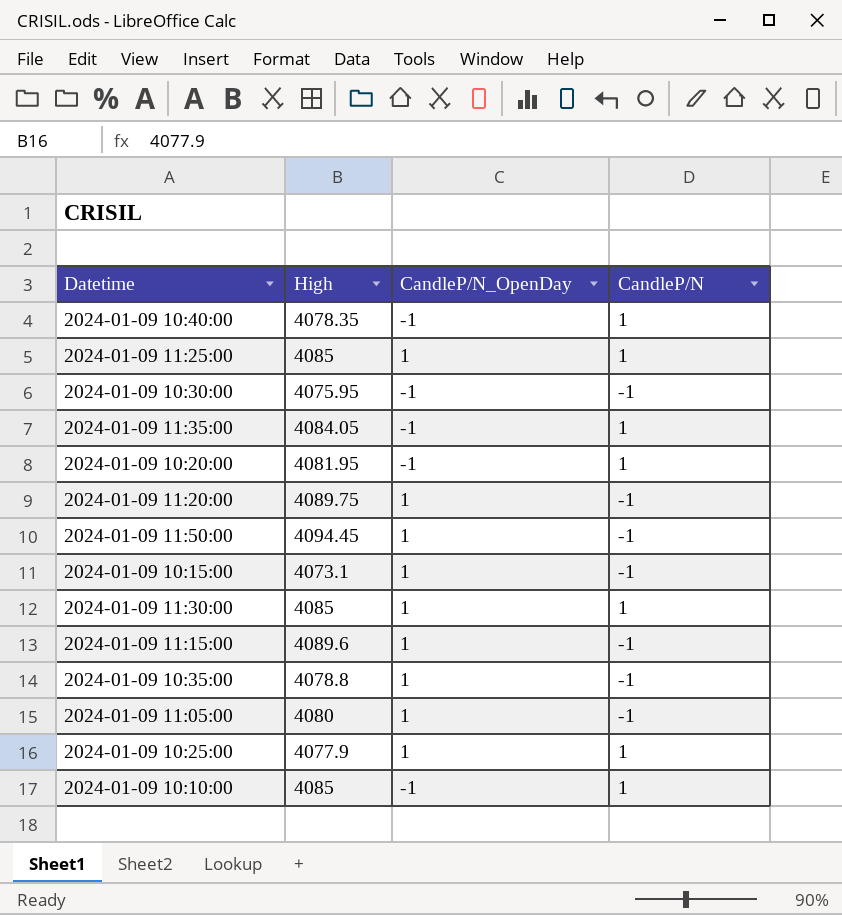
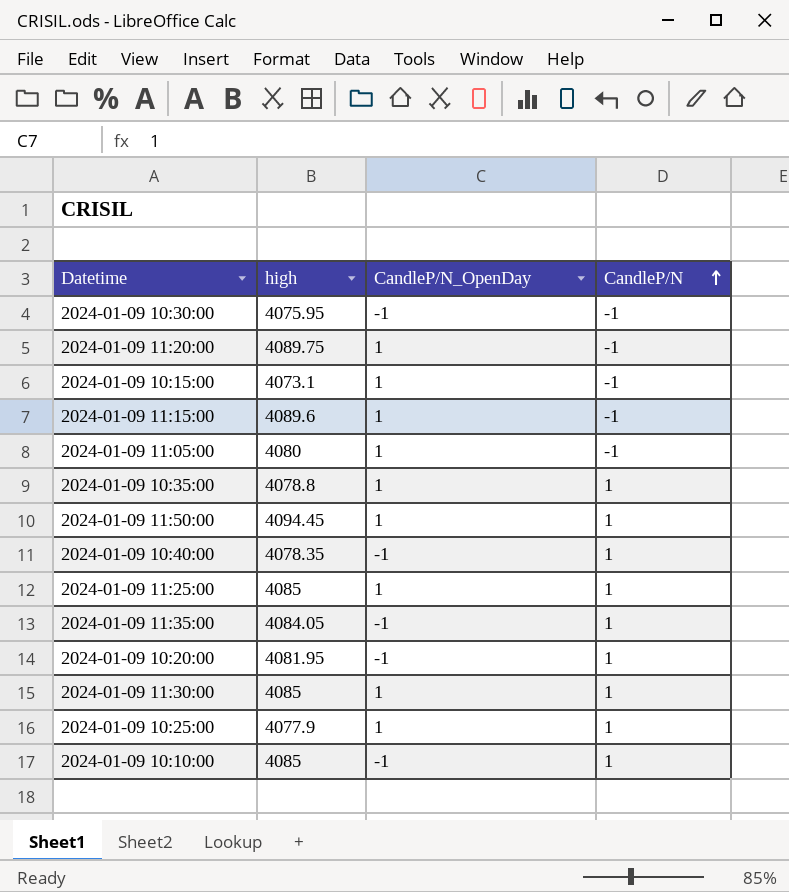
row order: none -> CandleP/N ascending
column name: High -> high
2024-01-09 10:35:00 | CandleP/N: -1 -> 1
2024-01-09 11:50:00 | CandleP/N: -1 -> 1

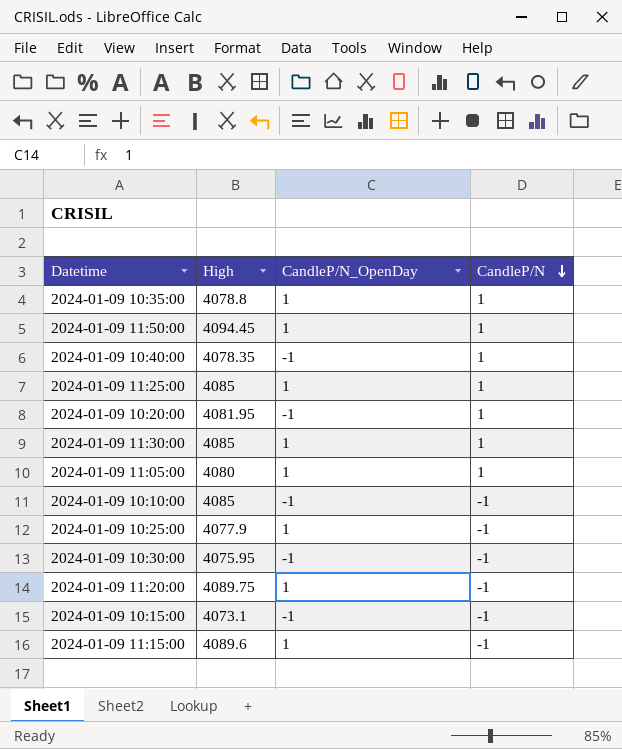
row order: CandleP/N ascending -> CandleP/N descending
column name: high -> High
row 2024-01-09 11:35:00: 4084.05 | -1 | 1 -> none
2024-01-09 11:05:00 | CandleP/N: -1 -> 1
2024-01-09 10:10:00 | CandleP/N: 1 -> -1
2024-01-09 10:25:00 | CandleP/N: 1 -> -1
2024-01-09 10:15:00 | CandleP/N_OpenDay: 1 -> -1

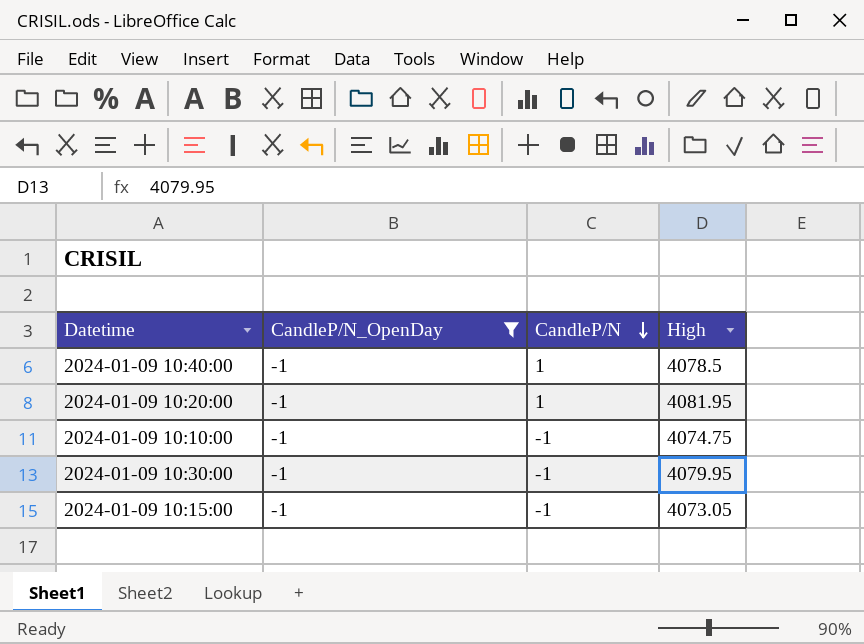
filter: none -> CandleP/N_OpenDay = -1
column High | position: 2 -> 4
2024-01-09 10:40:00 | High: 4078.35 -> 4078.5
2024-01-09 10:10:00 | High: 4085 -> 4074.75
2024-01-09 10:30:00 | High: 4075.95 -> 4079.95
2024-01-09 10:15:00 | High: 4073.1 -> 4073.05

